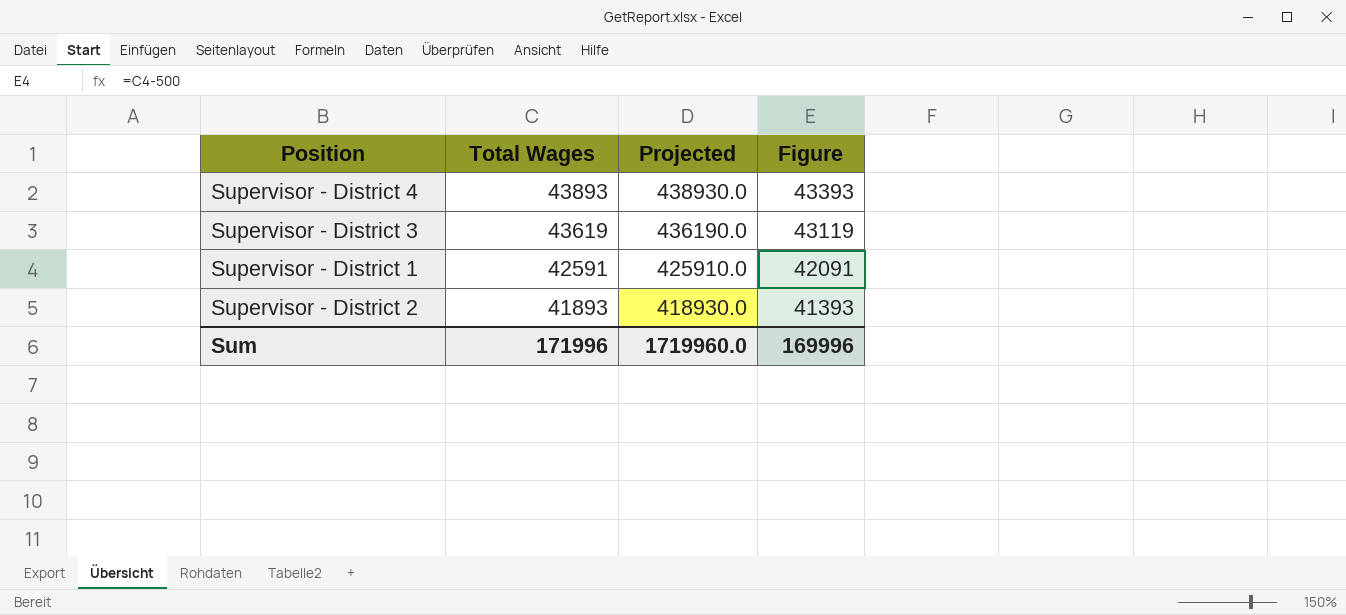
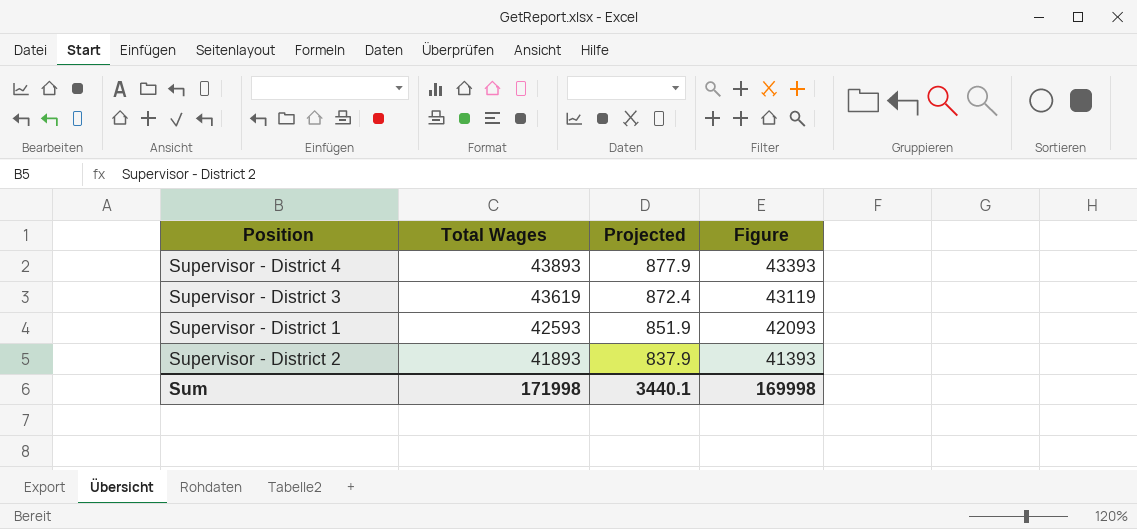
column Projected | formula: [Total Wages] * 10 -> [Total Wages] * 0.02
Supervisor - District 1 | Total Wages: 42591 -> 42593
Supervisor - District 1 | Figure: 42091 -> 42093
Sum | Total Wages: 171996 -> 171998
Sum | Projected: 1719960.0 -> 3440.1
Sum | Figure: 169996 -> 169998

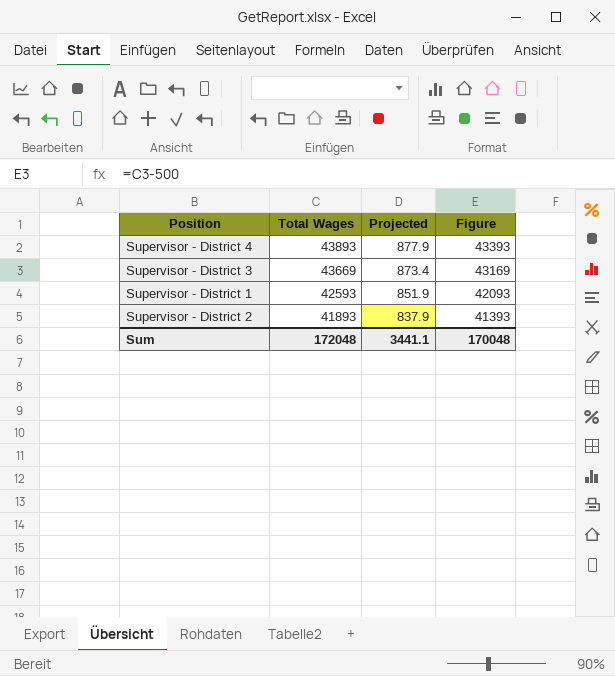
Supervisor - District 3 | Total Wages: 43619 -> 43669
Supervisor - District 3 | Projected: 872.4 -> 873.4
Supervisor - District 3 | Figure: 43119 -> 43169
Sum | Total Wages: 171998 -> 172048
Sum | Projected: 3440.1 -> 3441.1
Sum | Figure: 169998 -> 170048

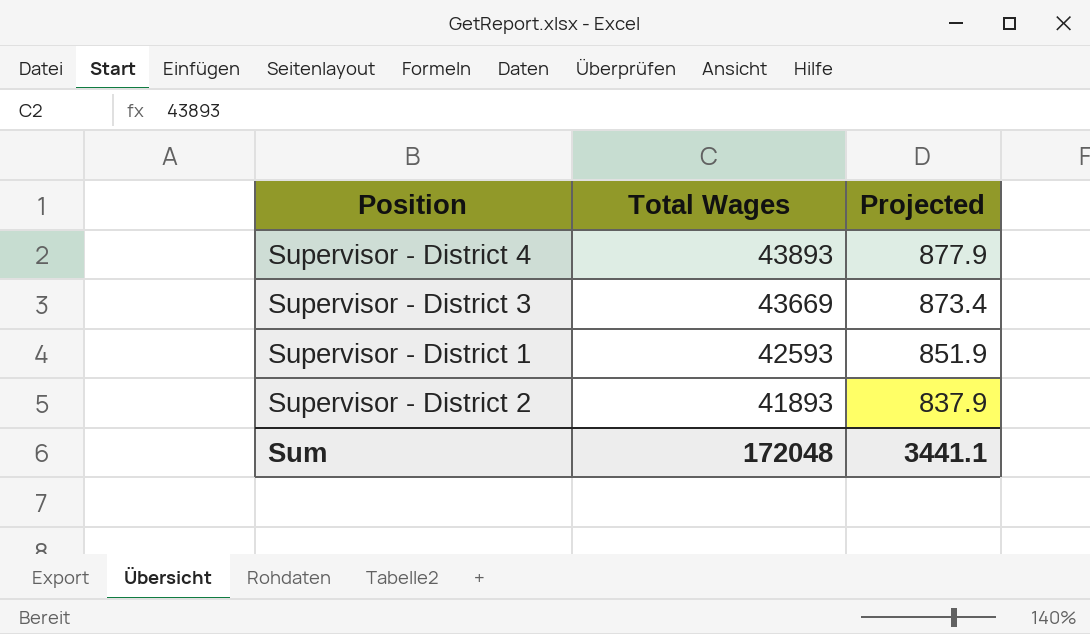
column Figure | formula: [Total Wages] - 500 -> none

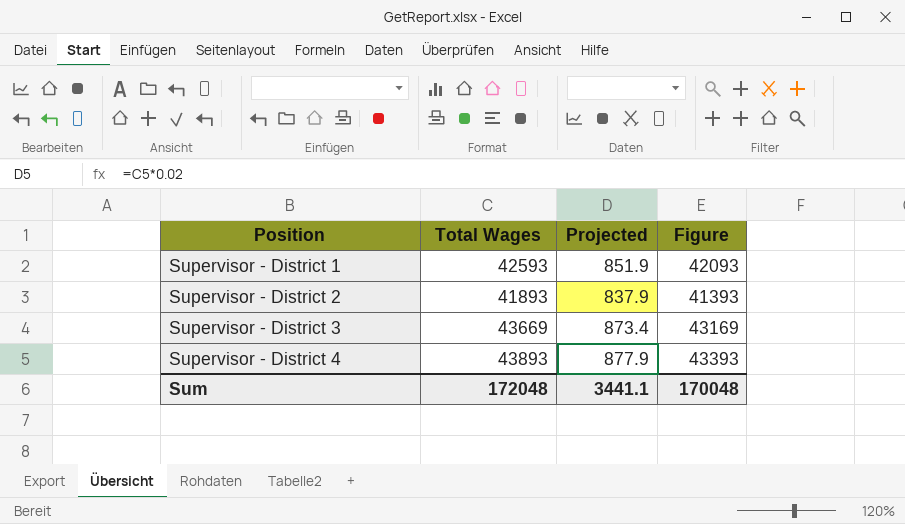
row order: Total Wages descending -> Position ascending
column Figure | formula: none -> [Total Wages] - 500

